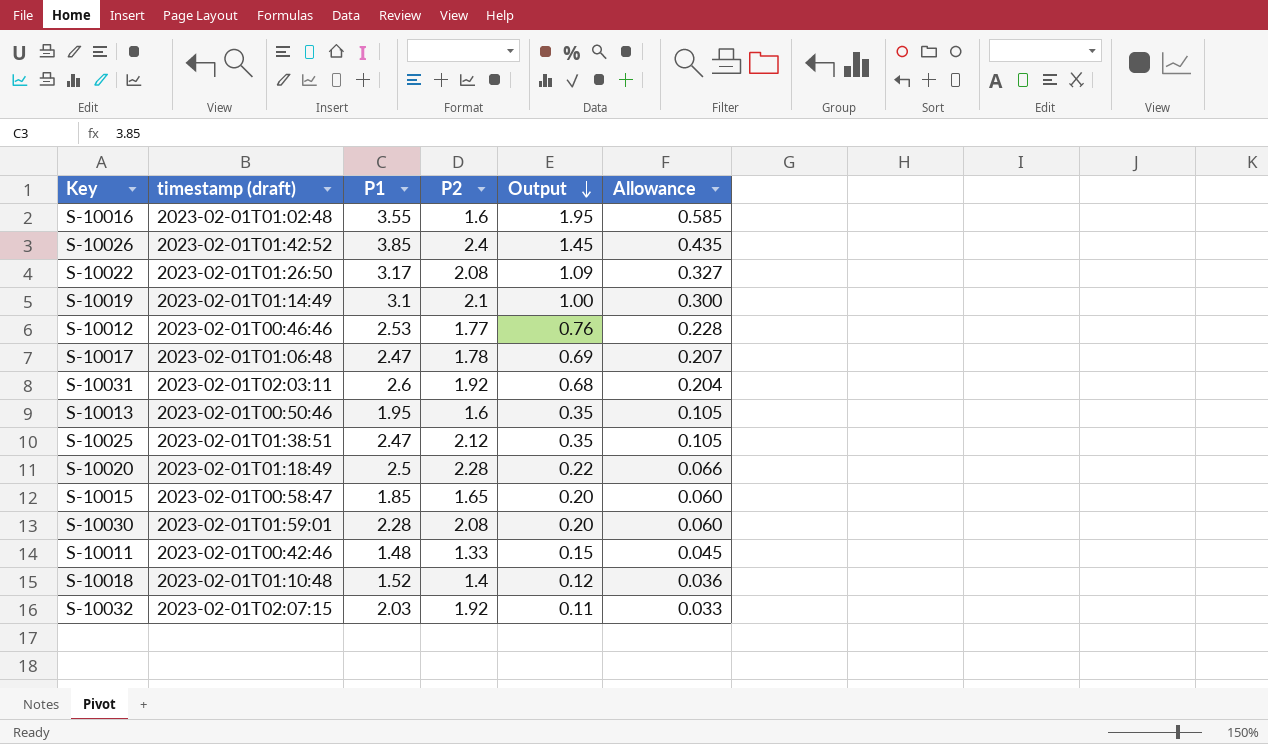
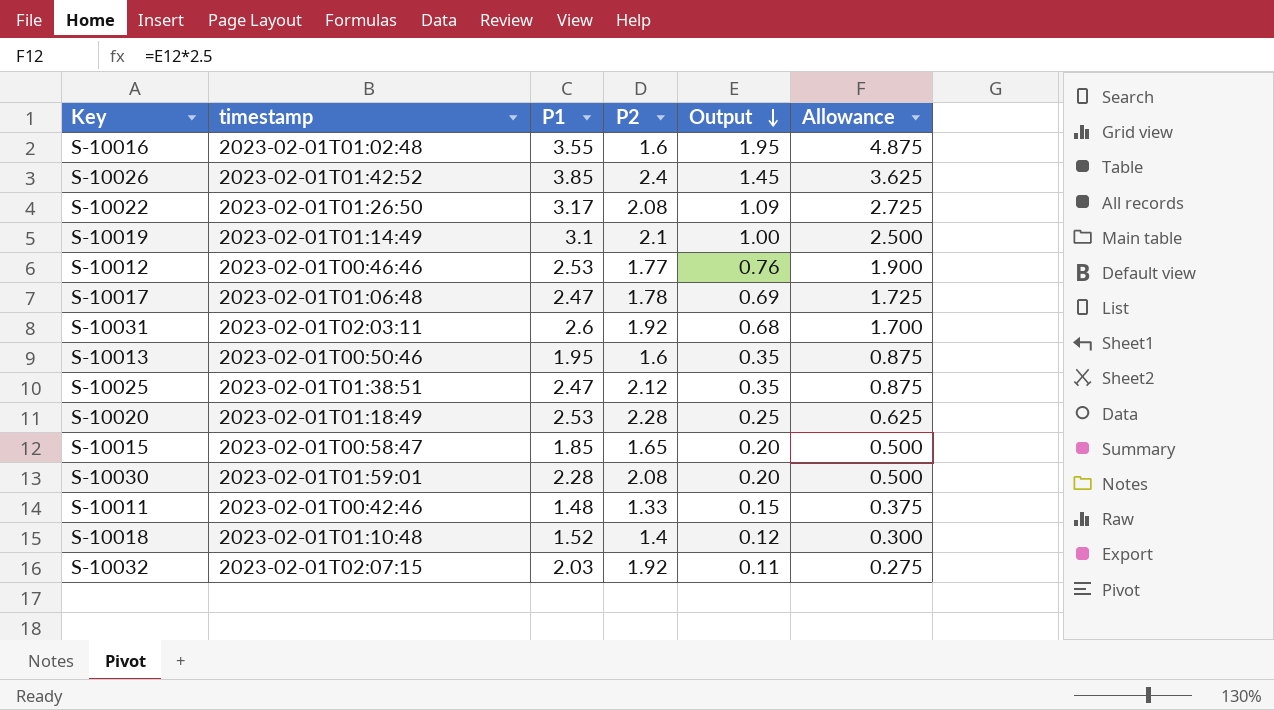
column name: timestamp (draft) -> timestamp
column Allowance | formula: [Output] * 0.3 -> [Output] * 2.5
S-10020 | P1: 2.5 -> 2.53
S-10020 | Output: 0.22 -> 0.25

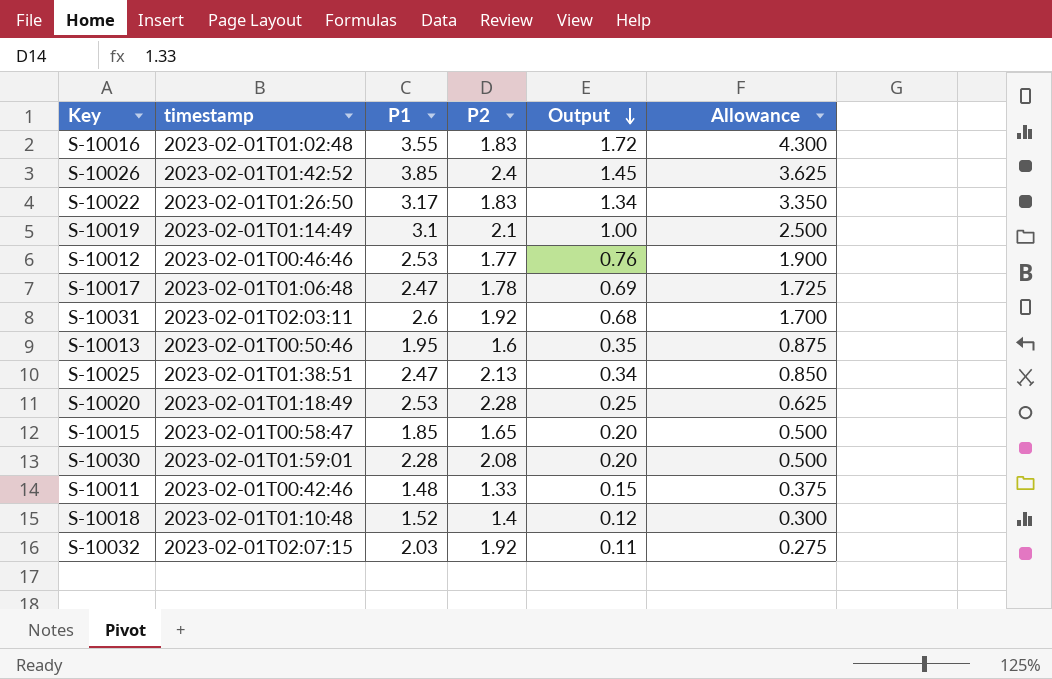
S-10016 | P2: 1.6 -> 1.83
S-10016 | Output: 1.95 -> 1.72
S-10016 | Allowance: 4.875 -> 4.300
S-10022 | P2: 2.08 -> 1.83
S-10022 | Output: 1.09 -> 1.34
S-10022 | Allowance: 2.725 -> 3.350
S-10025 | P2: 2.12 -> 2.13
S-10025 | Output: 0.35 -> 0.34
S-10025 | Allowance: 0.875 -> 0.850

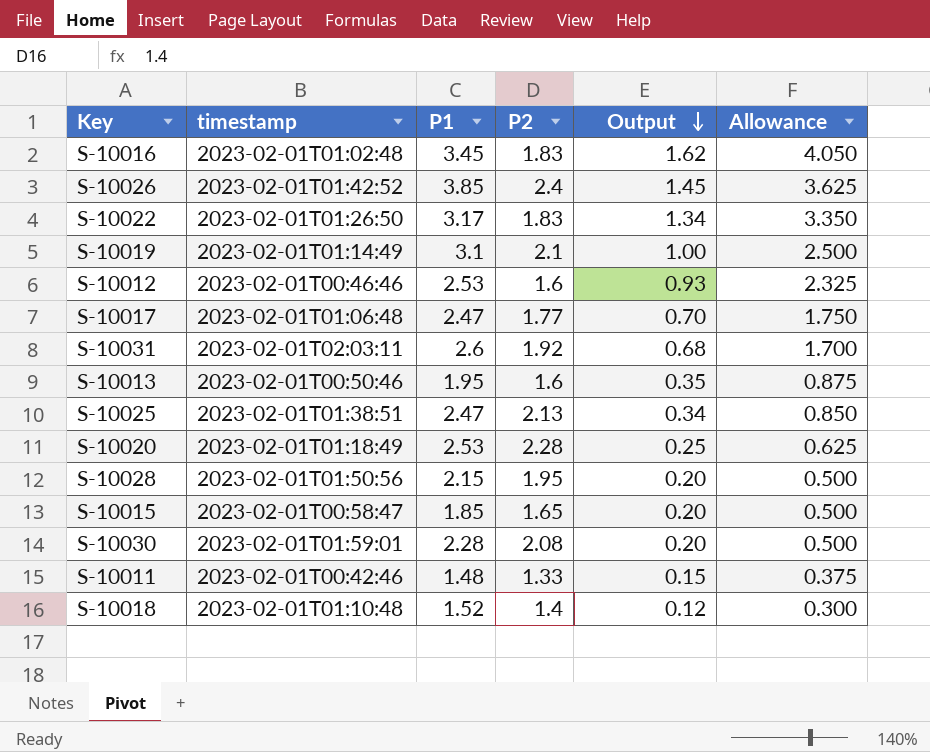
row S-10032: 2023-02-01T02:07:15 | 2.03 | 1.92 | 0.11 | 0.275 -> none
S-10016 | P1: 3.55 -> 3.45
S-10016 | Output: 1.72 -> 1.62
S-10016 | Allowance: 4.300 -> 4.050
S-10012 | P2: 1.77 -> 1.6
S-10012 | Output: 0.76 -> 0.93
S-10012 | Allowance: 1.900 -> 2.325
S-10017 | P2: 1.78 -> 1.77
S-10017 | Output: 0.69 -> 0.70
S-10017 | Allowance: 1.725 -> 1.750
row S-10028: none -> 2023-02-01T01:50:56 | 2.15 | 1.95 | 0.20 | 0.500

